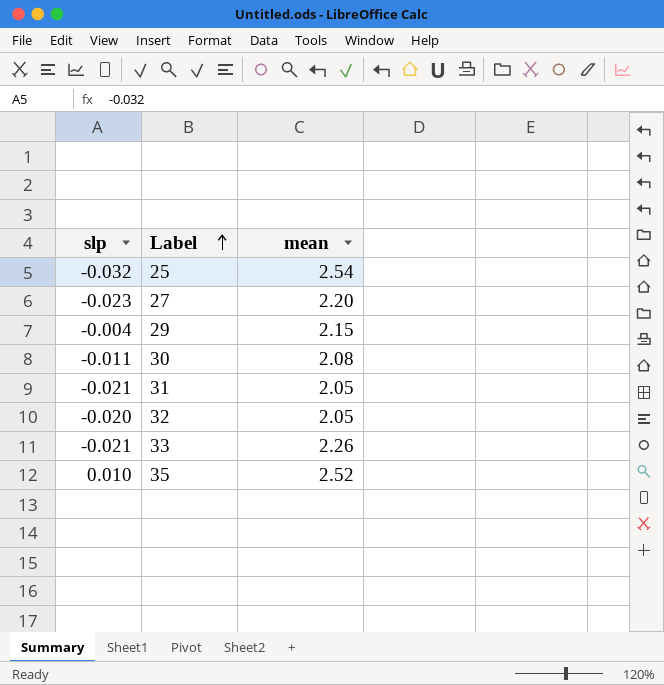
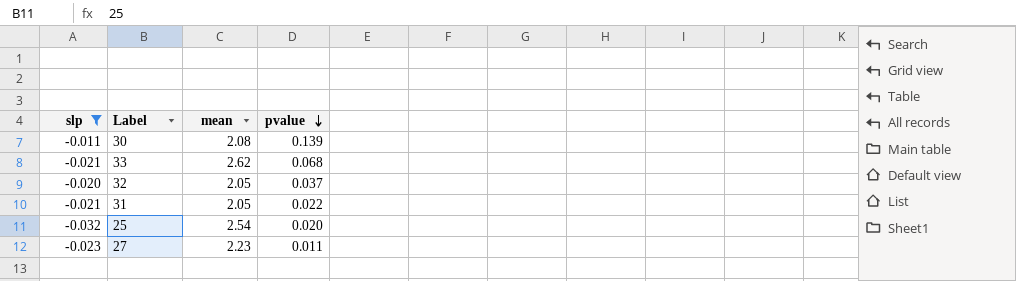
filter: none -> slp <= -0.011
row order: Label ascending -> pvalue descending
column pvalue | position: none -> 4
33 | mean: 2.26 -> 2.62
27 | mean: 2.20 -> 2.23

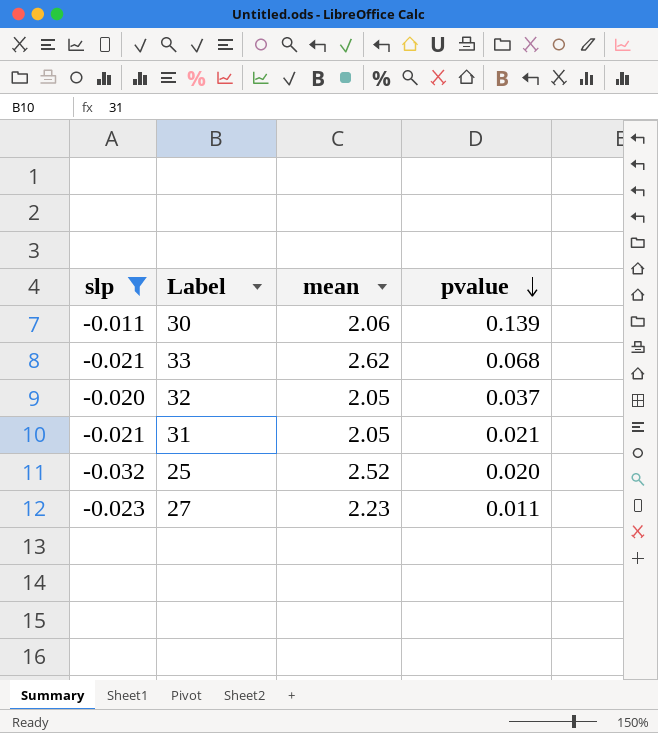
30 | mean: 2.08 -> 2.06
31 | pvalue: 0.022 -> 0.021
25 | mean: 2.54 -> 2.52

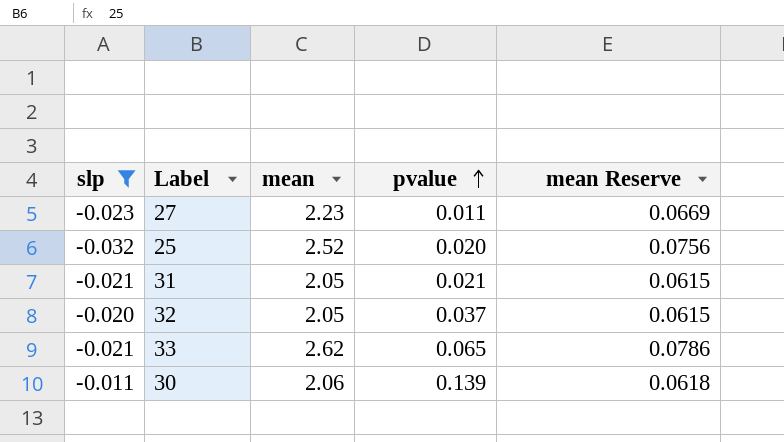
row order: pvalue descending -> pvalue ascending
column mean Reserve | formula: none -> [mean] * 0.03
33 | pvalue: 0.068 -> 0.065

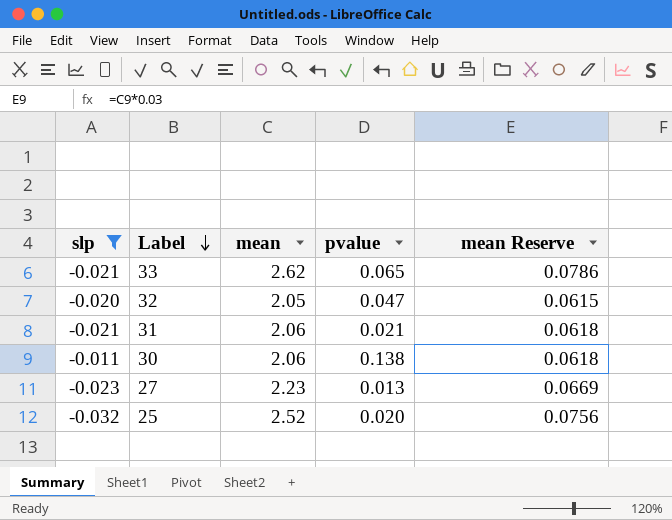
row order: pvalue ascending -> Label descending
32 | pvalue: 0.037 -> 0.047
31 | mean: 2.05 -> 2.06
31 | mean Reserve: 0.0615 -> 0.0618
30 | pvalue: 0.139 -> 0.138
27 | pvalue: 0.011 -> 0.013

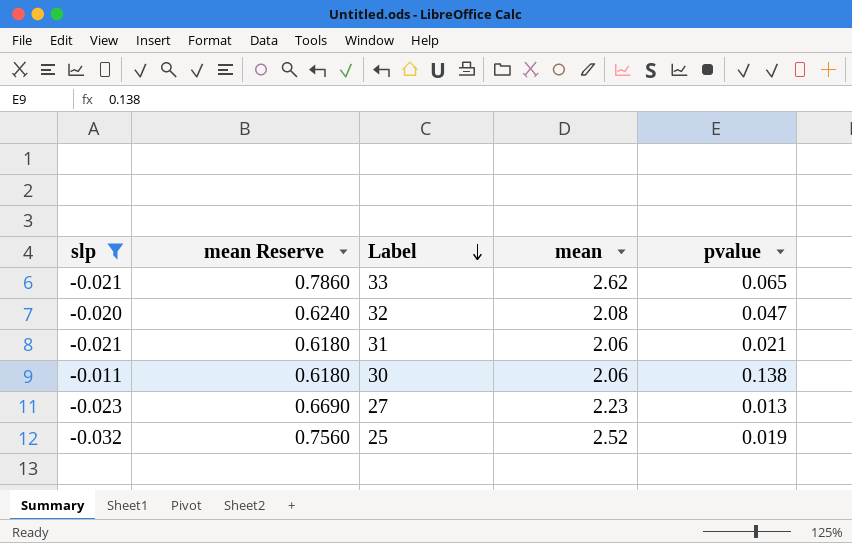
column mean Reserve | formula: [mean] * 0.03 -> [mean] * 0.3
column mean Reserve | position: 5 -> 2
32 | mean: 2.05 -> 2.08
25 | pvalue: 0.020 -> 0.019

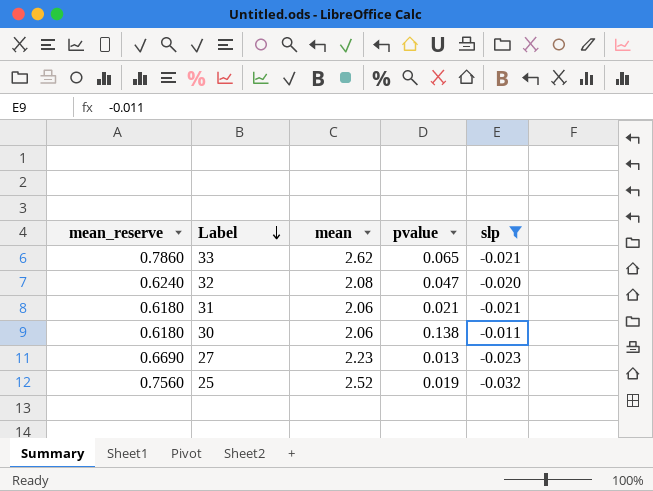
column name: mean Reserve -> mean_reserve
column slp | position: 1 -> 5

